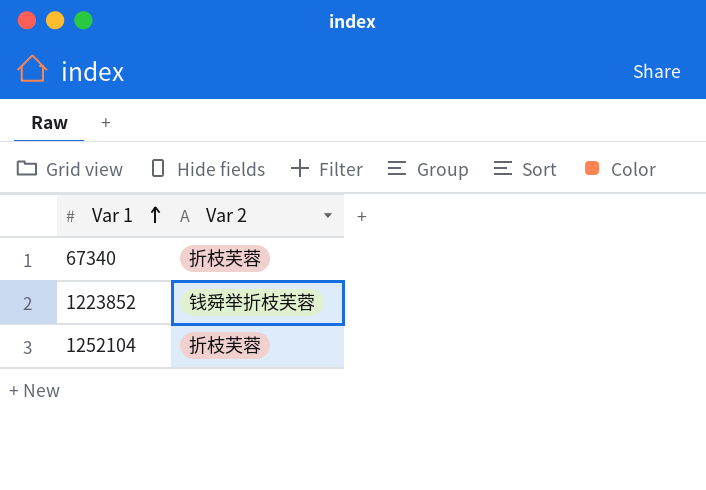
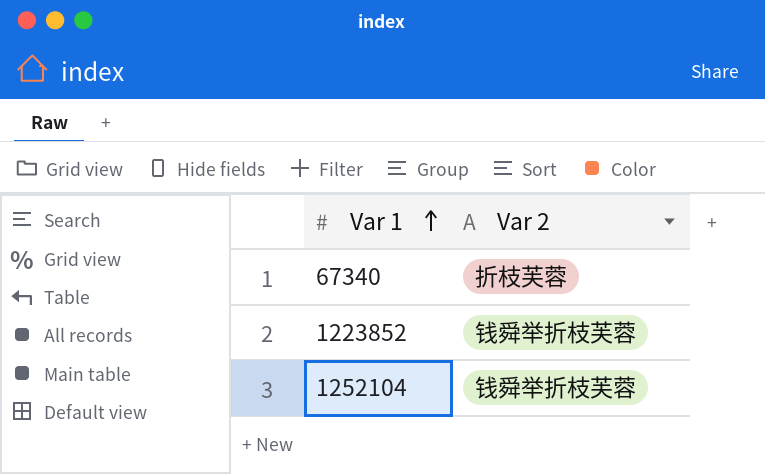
1252104 | Var 2: 折枝芙蓉 -> 钱舜举折枝芙蓉

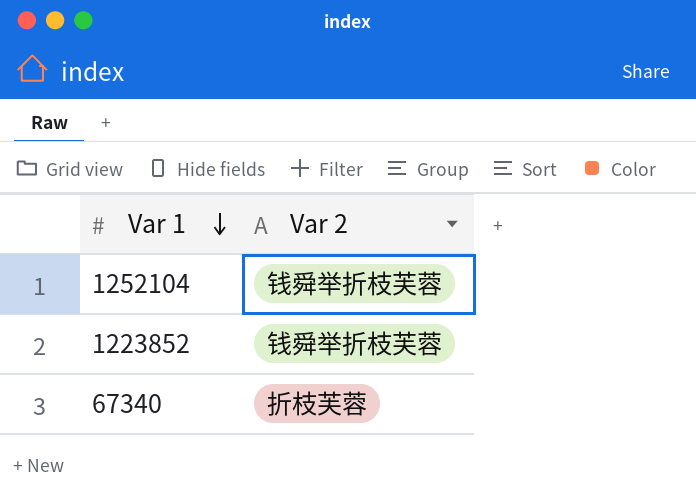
row order: Var 1 ascending -> Var 1 descending

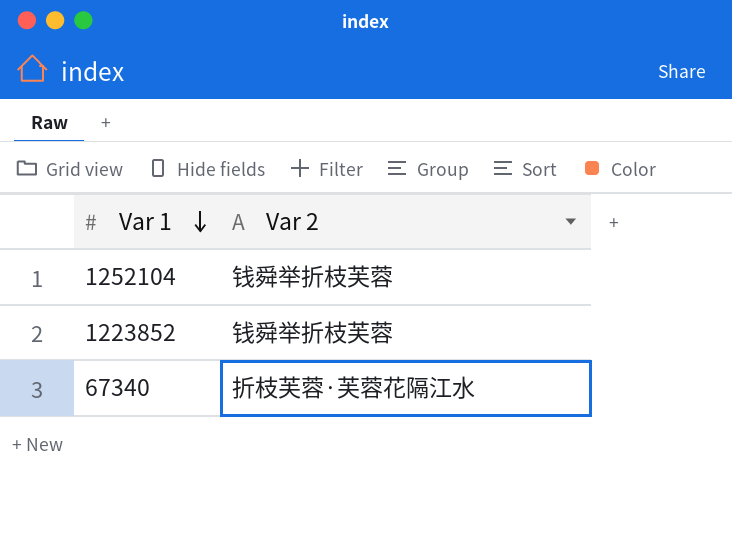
67340 | Var 2: 折枝芙蓉 -> 折枝芙蓉·芙蓉花隔江水

